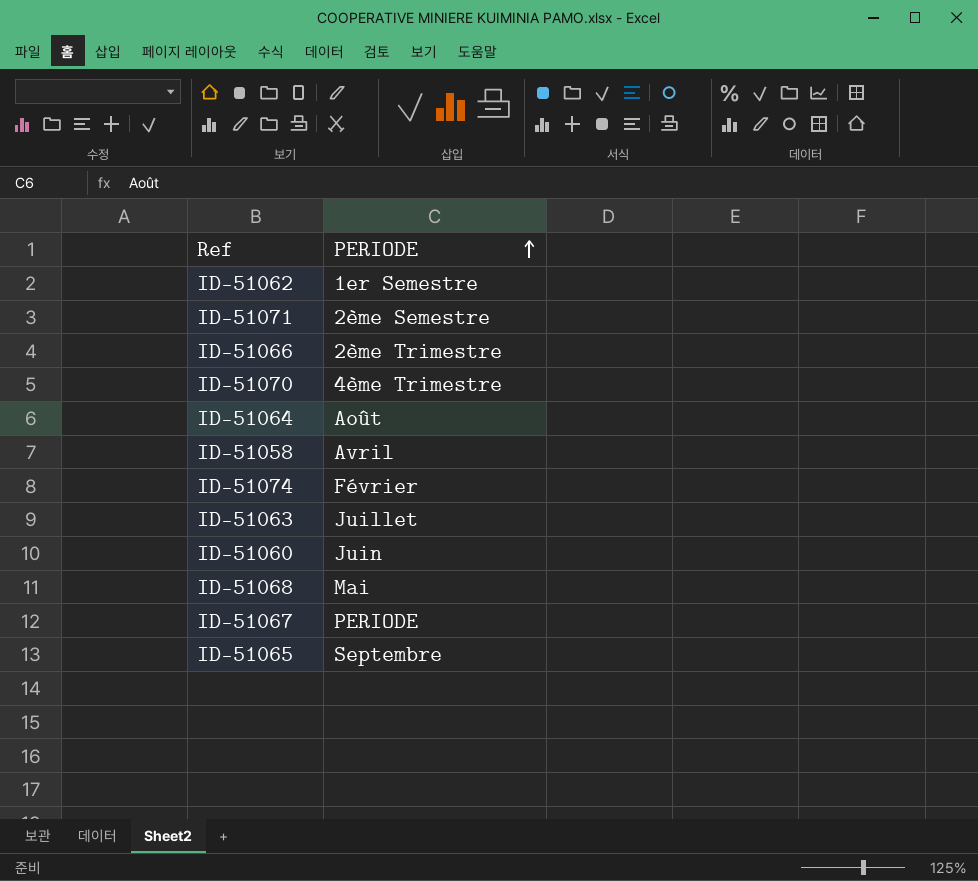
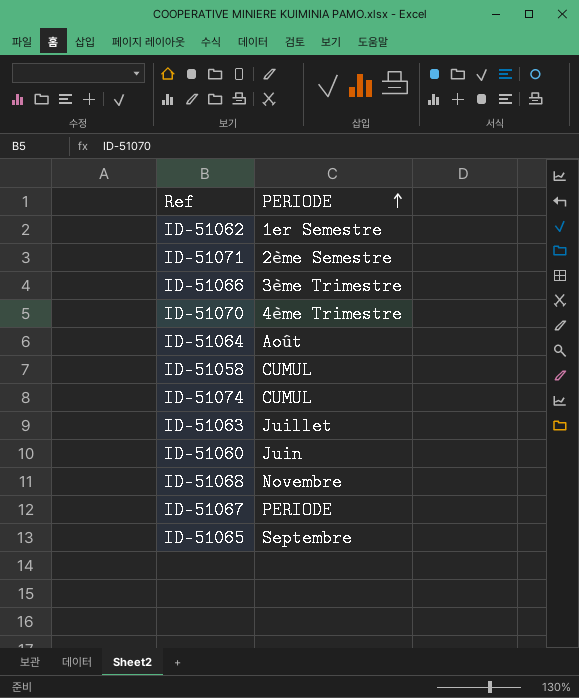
ID-51066 | PERIODE: 2ème Trimestre -> 3ème Trimestre
ID-51058 | PERIODE: Avril -> CUMUL
ID-51074 | PERIODE: Février -> CUMUL
ID-51068 | PERIODE: Mai -> Novembre

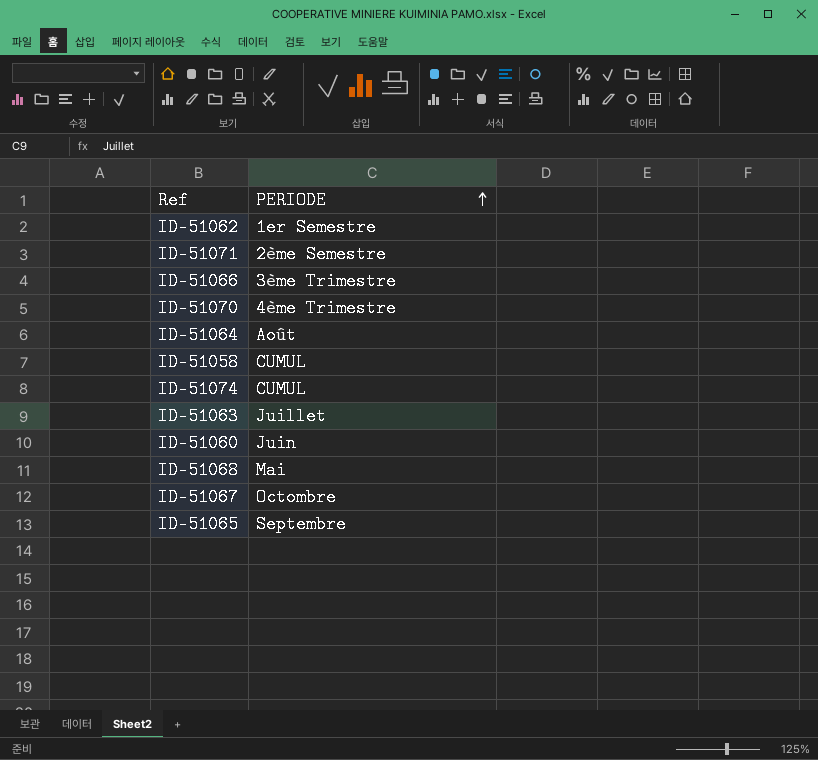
ID-51068 | PERIODE: Novembre -> Mai
ID-51067 | PERIODE: PERIODE -> Octombre

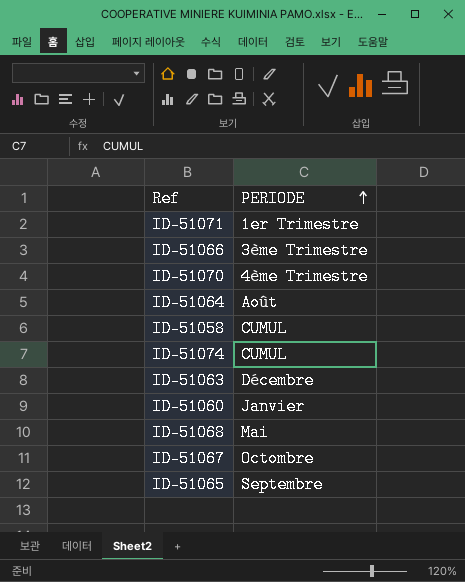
row ID-51062: 1er Semestre -> none
ID-51071 | PERIODE: 2ème Semestre -> 1er Trimestre
ID-51063 | PERIODE: Juillet -> Décembre
ID-51060 | PERIODE: Juin -> Janvier

